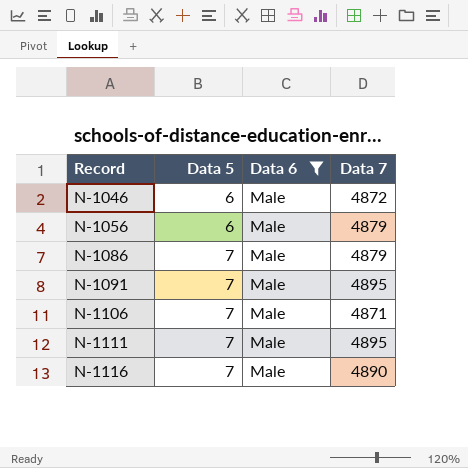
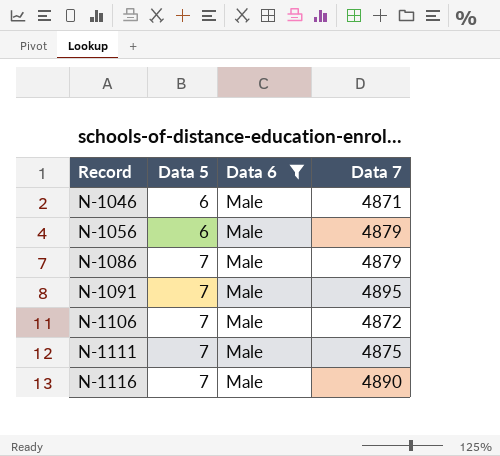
N-1046 | Data 7: 4872 -> 4871
N-1106 | Data 7: 4871 -> 4872
N-1111 | Data 7: 4895 -> 4875

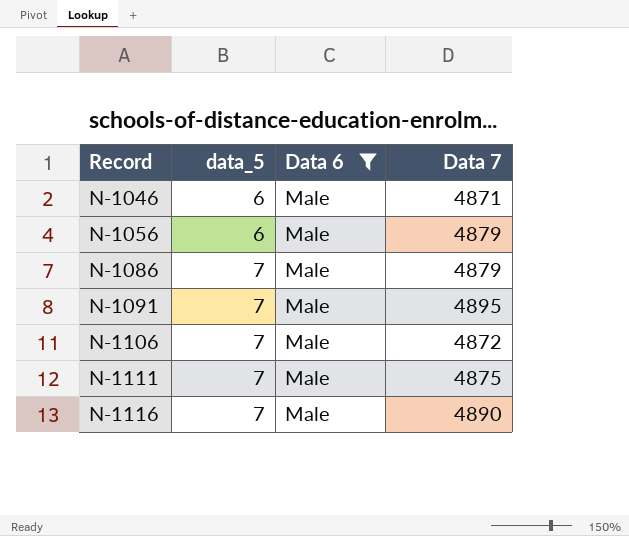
column name: Data 5 -> data_5

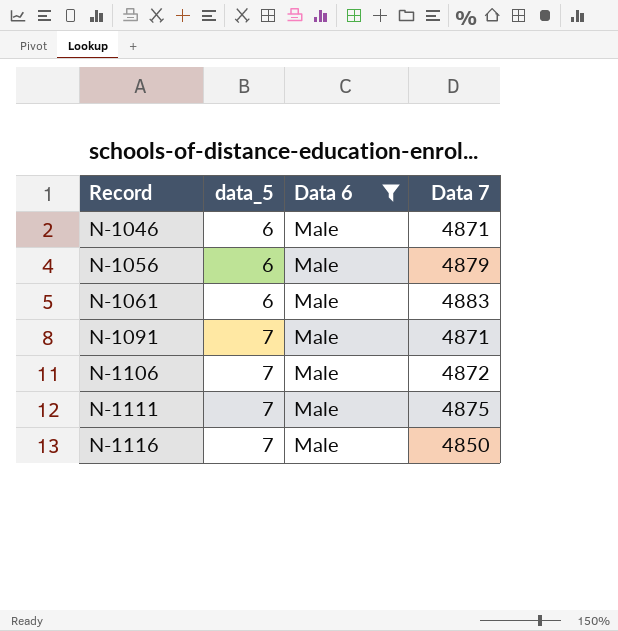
row N-1086: 7 | Male | 4879 -> none
row N-1061: none -> 6 | Male | 4883
N-1091 | Data 7: 4895 -> 4871
N-1116 | Data 7: 4890 -> 4850

